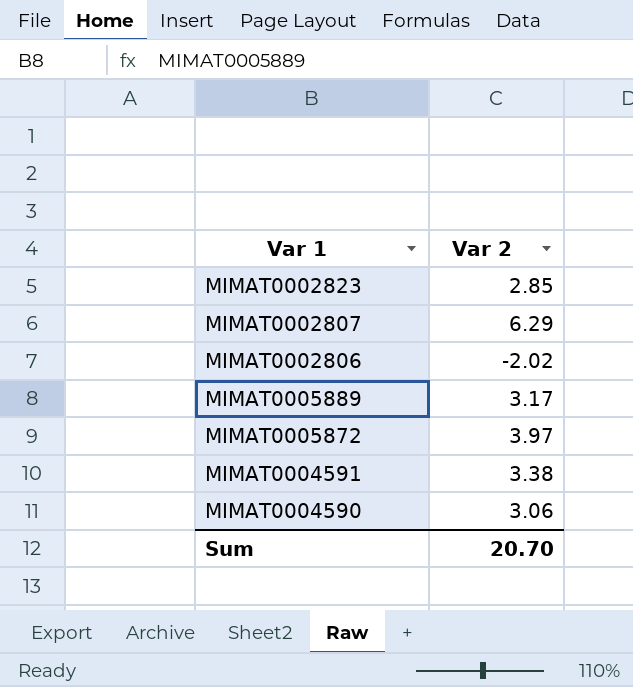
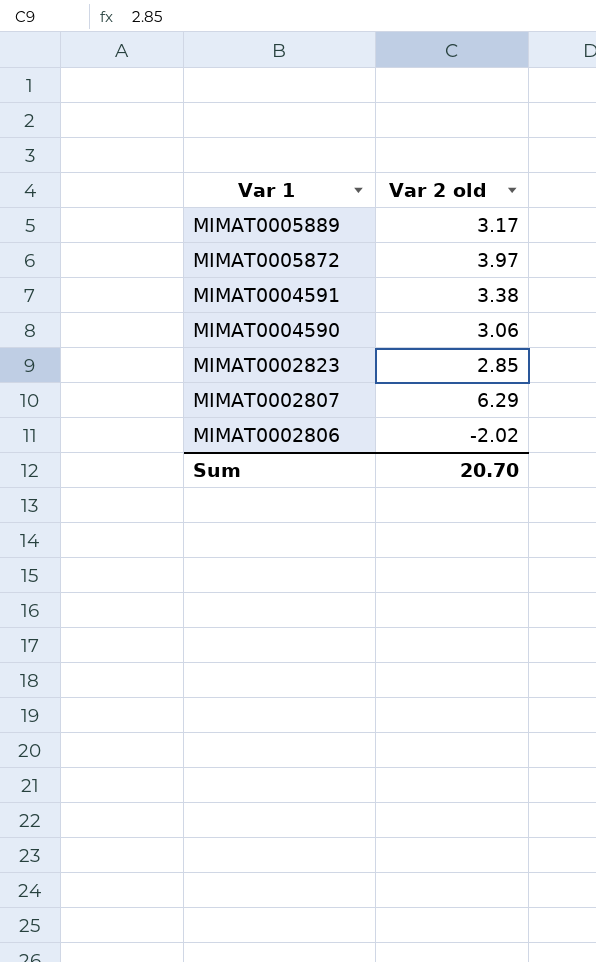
row order: none -> Var 1 descending
column name: Var 2 -> Var 2 old

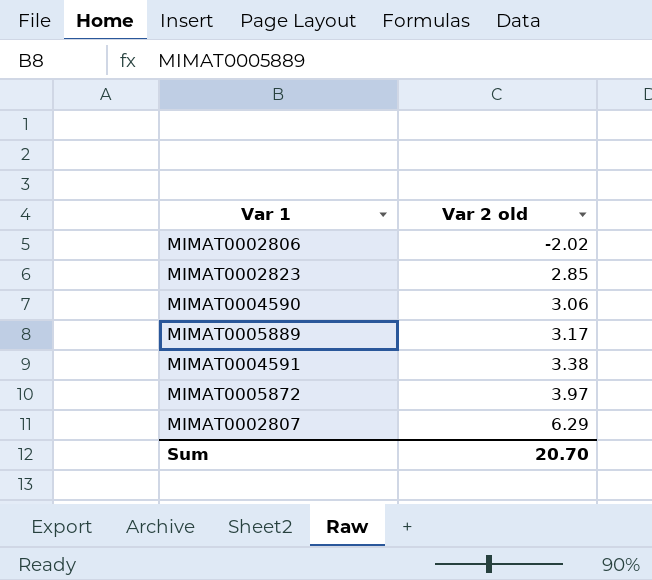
row order: Var 1 descending -> Var 2 old ascending

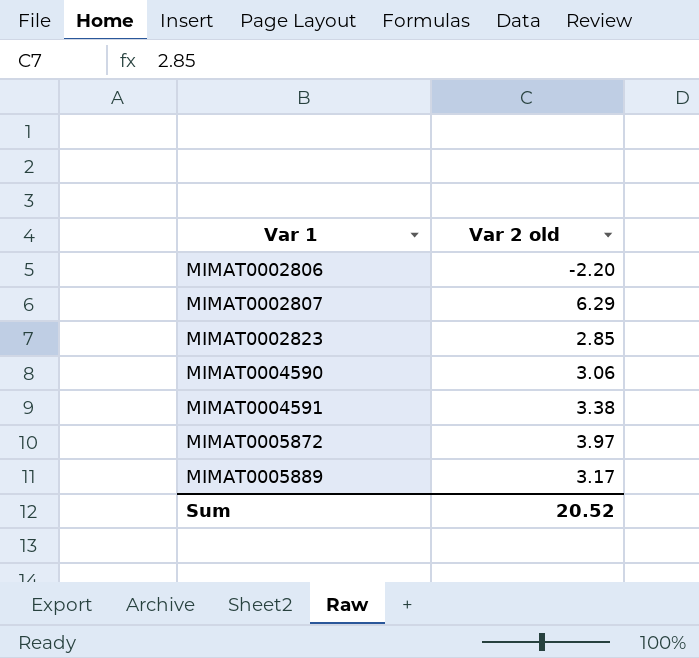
row order: Var 2 old ascending -> Var 1 ascending
MIMAT0002806 | Var 2 old: -2.02 -> -2.20
Sum | Var 2 old: 20.70 -> 20.52

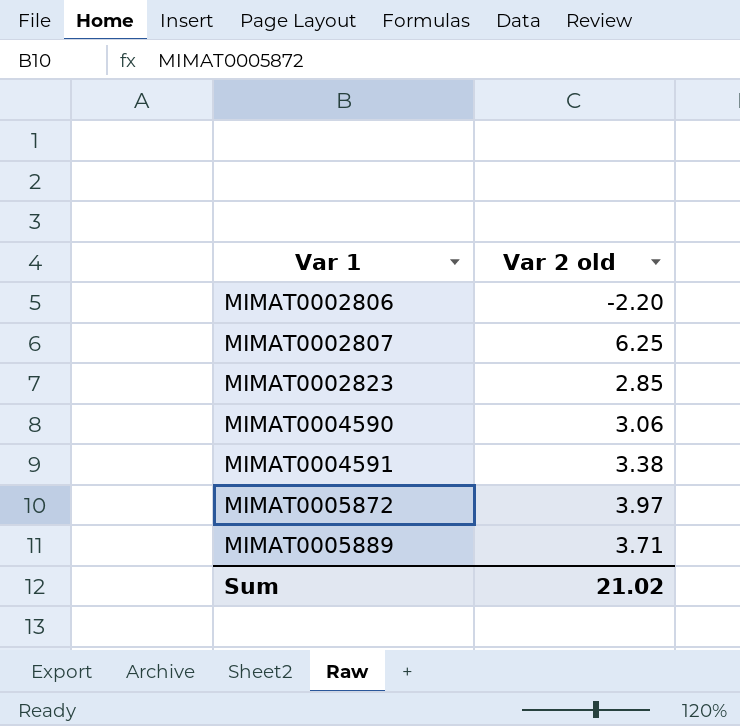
MIMAT0002807 | Var 2 old: 6.29 -> 6.25
MIMAT0005889 | Var 2 old: 3.17 -> 3.71
Sum | Var 2 old: 20.52 -> 21.02

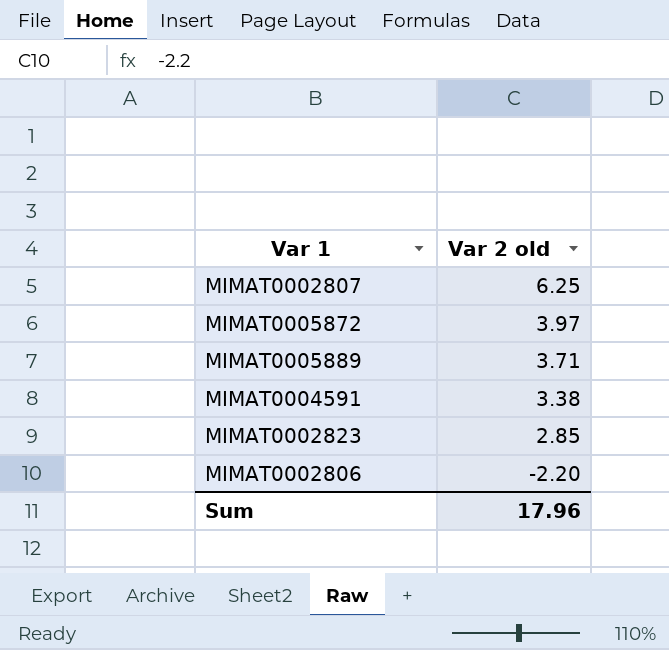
row order: Var 1 ascending -> Var 2 old descending
row MIMAT0004590: 3.06 -> none
Sum | Var 2 old: 21.02 -> 17.96

